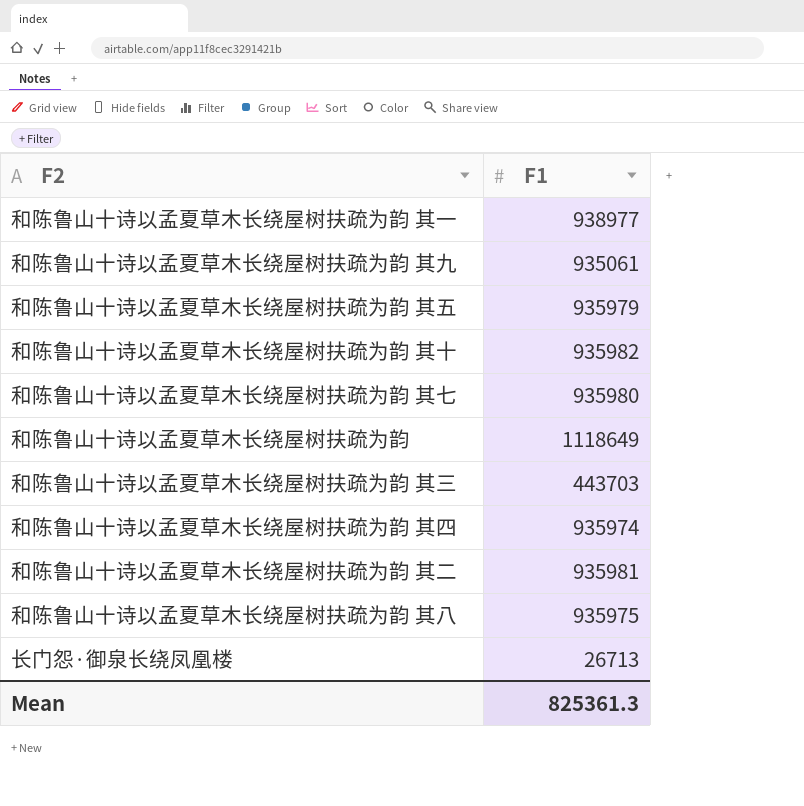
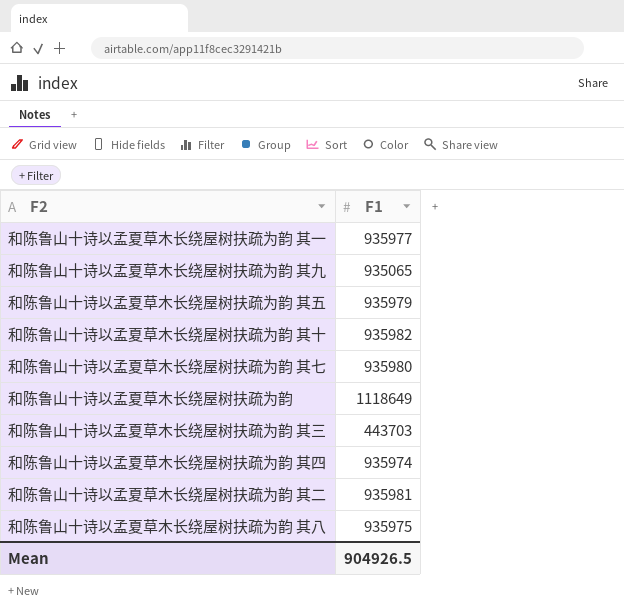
row 长门怨·御泉长绕凤凰楼: 26713 -> none
和陈鲁山十诗以孟夏草木长绕屋树扶疏为韵 其一 | F1: 938977 -> 935977
和陈鲁山十诗以孟夏草木长绕屋树扶疏为韵 其九 | F1: 935061 -> 935065
Mean | F1: 825361.3 -> 904926.5

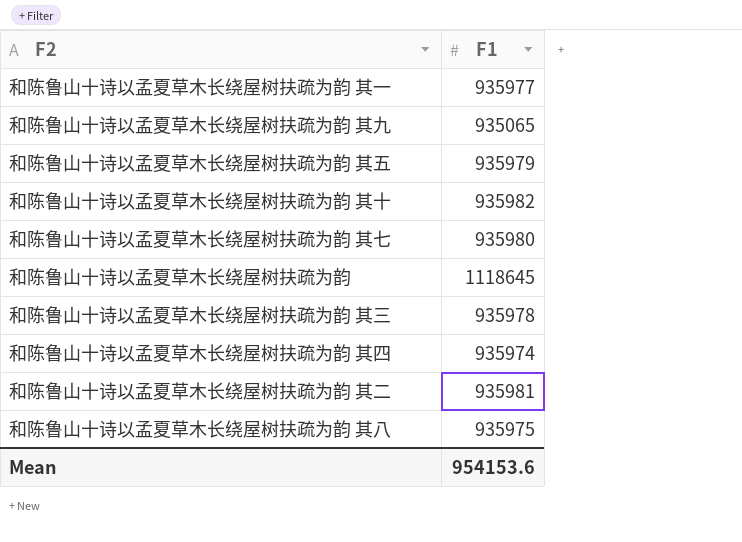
和陈鲁山十诗以孟夏草木长绕屋树扶疏为韵 | F1: 1118649 -> 1118645
和陈鲁山十诗以孟夏草木长绕屋树扶疏为韵 其三 | F1: 443703 -> 935978
Mean | F1: 904926.5 -> 954153.6

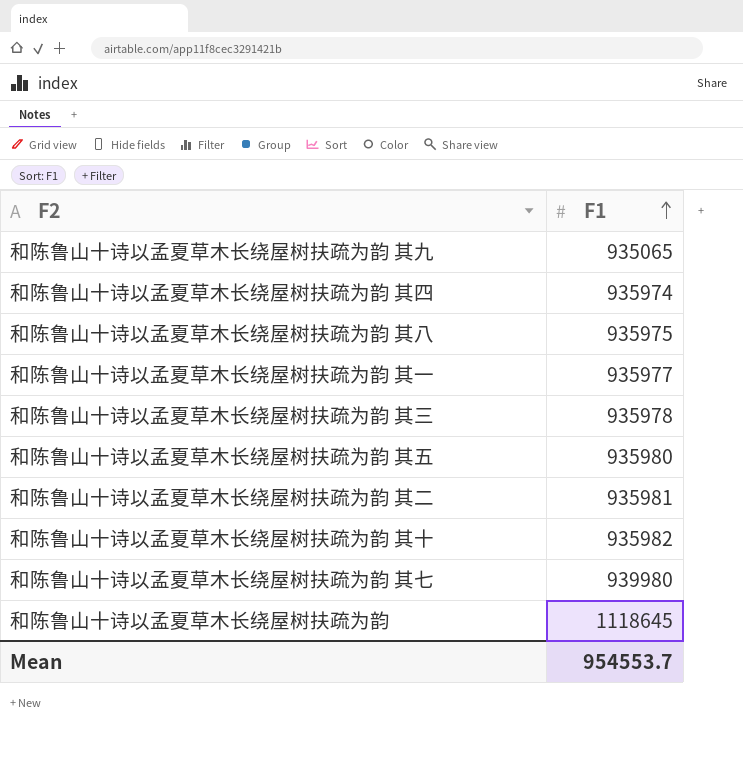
row order: none -> F1 ascending
和陈鲁山十诗以孟夏草木长绕屋树扶疏为韵 其五 | F1: 935979 -> 935980
和陈鲁山十诗以孟夏草木长绕屋树扶疏为韵 其七 | F1: 935980 -> 939980
Mean | F1: 954153.6 -> 954553.7

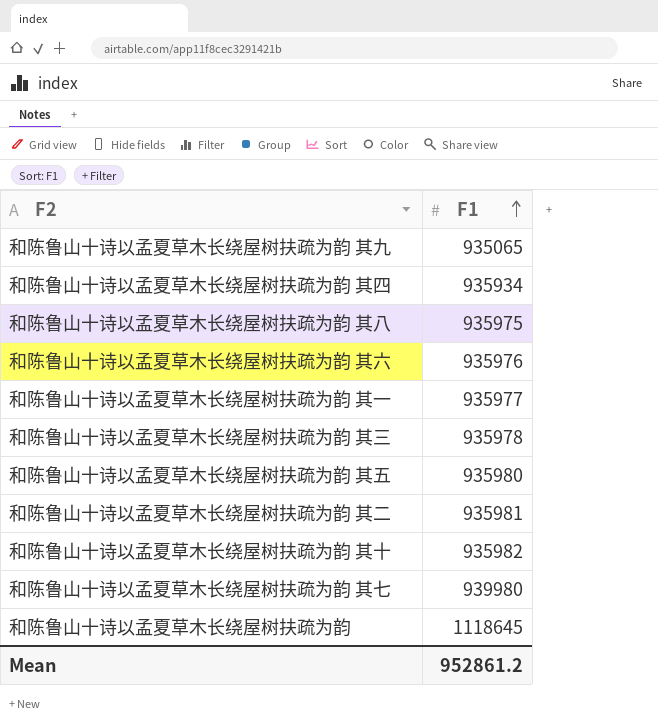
和陈鲁山十诗以孟夏草木长绕屋树扶疏为韵 其四 | F1: 935974 -> 935934
row 和陈鲁山十诗以孟夏草木长绕屋树扶疏为韵 其六: none -> 935976
Mean | F1: 954553.7 -> 952861.2

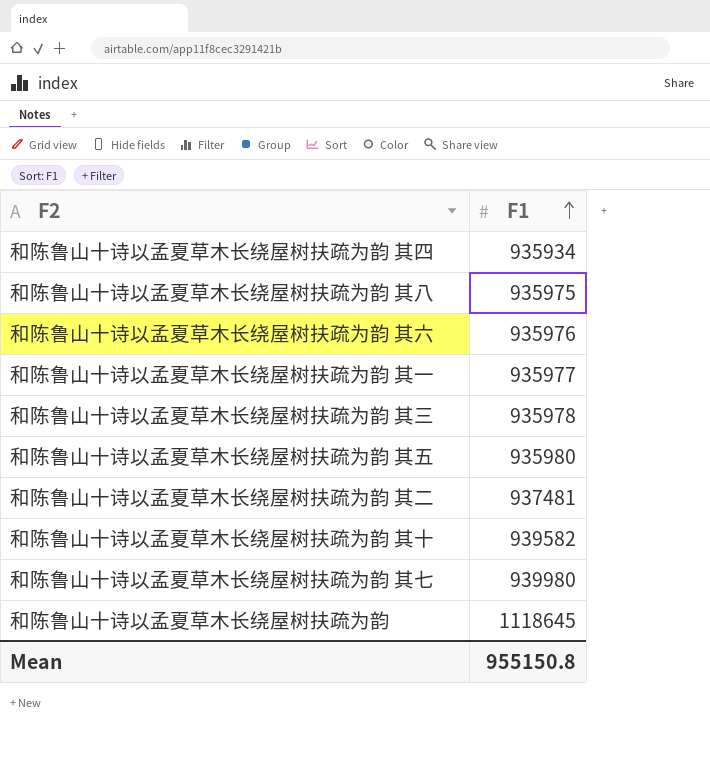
row 和陈鲁山十诗以孟夏草木长绕屋树扶疏为韵 其九: 935065 -> none
和陈鲁山十诗以孟夏草木长绕屋树扶疏为韵 其二 | F1: 935981 -> 937481
和陈鲁山十诗以孟夏草木长绕屋树扶疏为韵 其十 | F1: 935982 -> 939582
Mean | F1: 952861.2 -> 955150.8

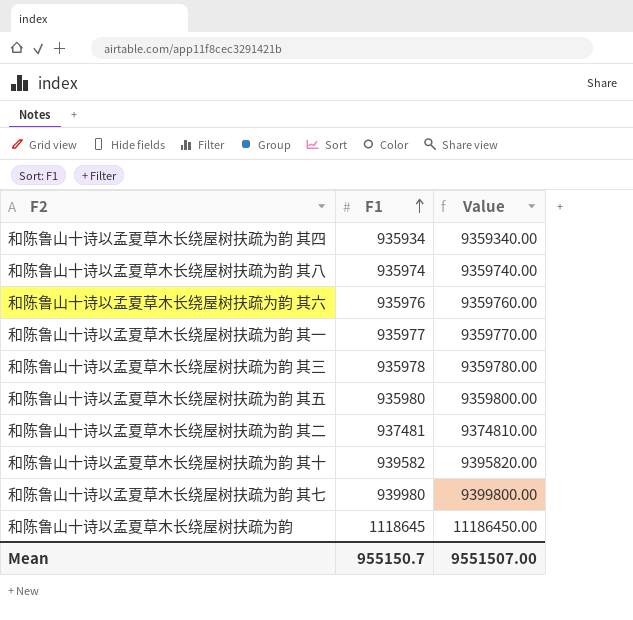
column Value | formula: none -> [F1] * 10
和陈鲁山十诗以孟夏草木长绕屋树扶疏为韵 其八 | F1: 935975 -> 935974
Mean | F1: 955150.8 -> 955150.7

